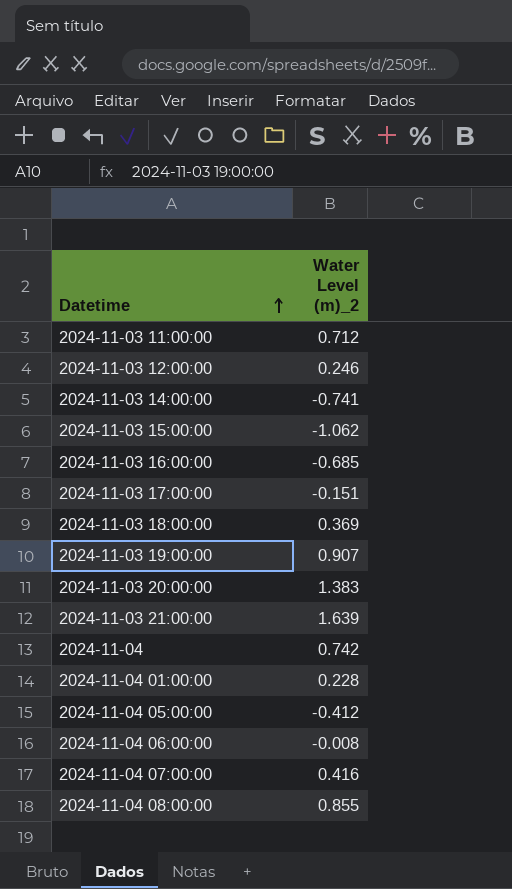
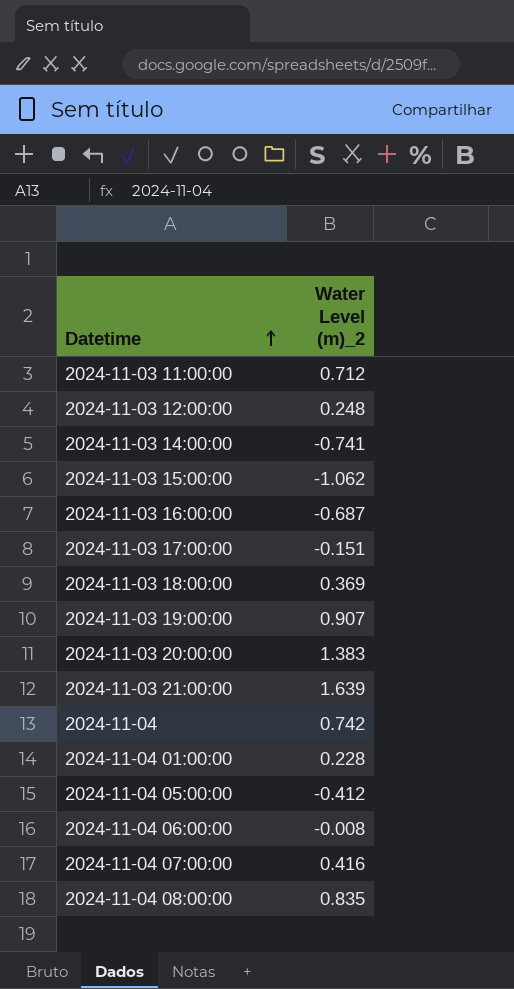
2024-11-03 12:00:00 | Water Level (m)_2: 0.246 -> 0.248
2024-11-03 16:00:00 | Water Level (m)_2: -0.685 -> -0.687
2024-11-04 08:00:00 | Water Level (m)_2: 0.855 -> 0.835

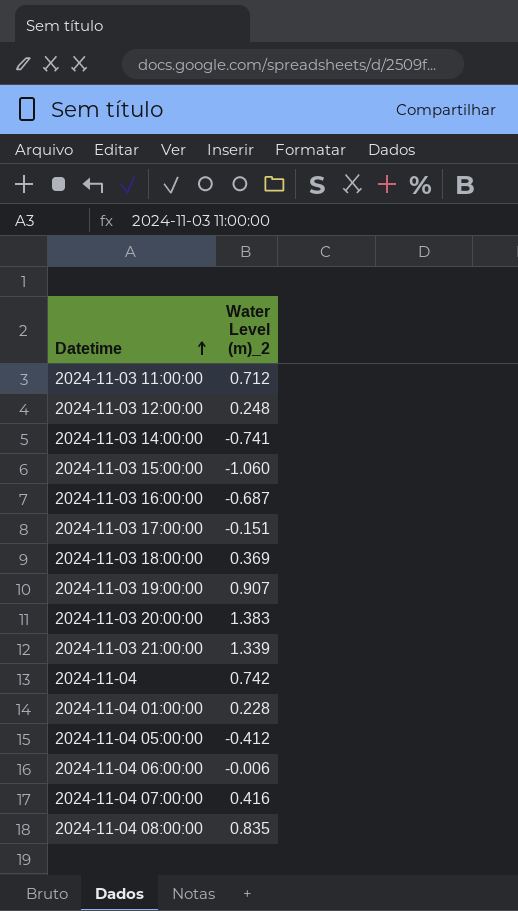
2024-11-03 15:00:00 | Water Level (m)_2: -1.062 -> -1.060
2024-11-03 21:00:00 | Water Level (m)_2: 1.639 -> 1.339
2024-11-04 06:00:00 | Water Level (m)_2: -0.008 -> -0.006

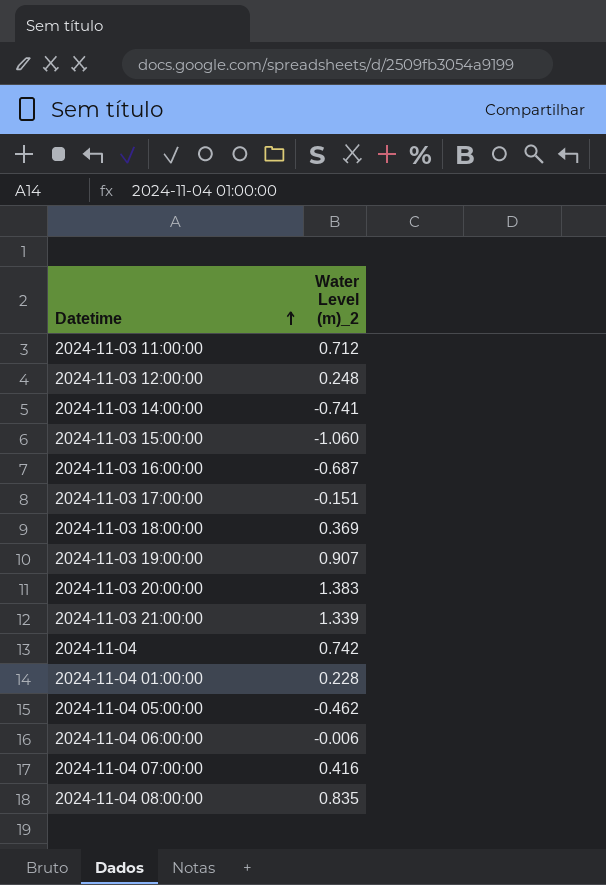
2024-11-04 05:00:00 | Water Level (m)_2: -0.412 -> -0.462

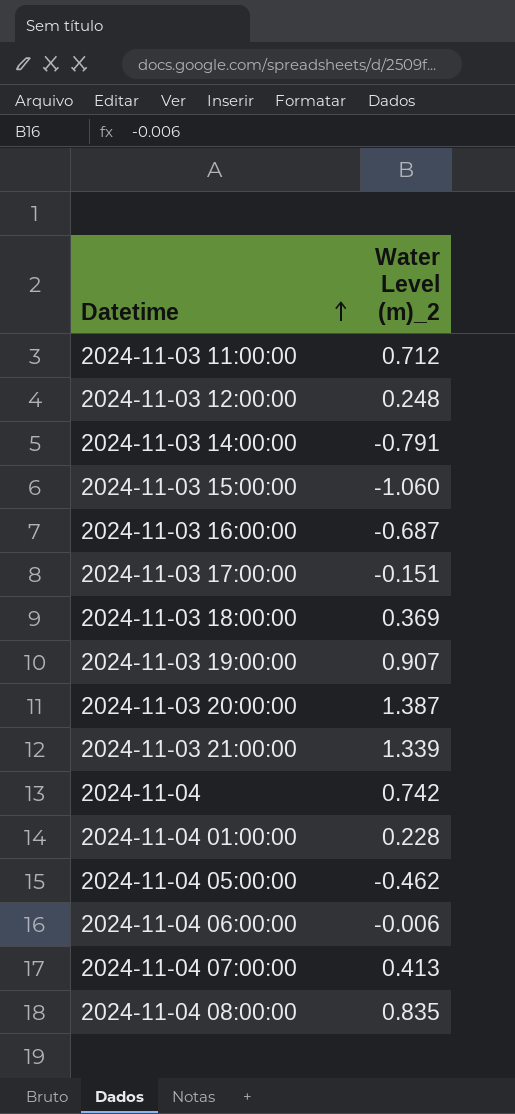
2024-11-03 14:00:00 | Water Level (m)_2: -0.741 -> -0.791
2024-11-03 20:00:00 | Water Level (m)_2: 1.383 -> 1.387
2024-11-04 07:00:00 | Water Level (m)_2: 0.416 -> 0.413

